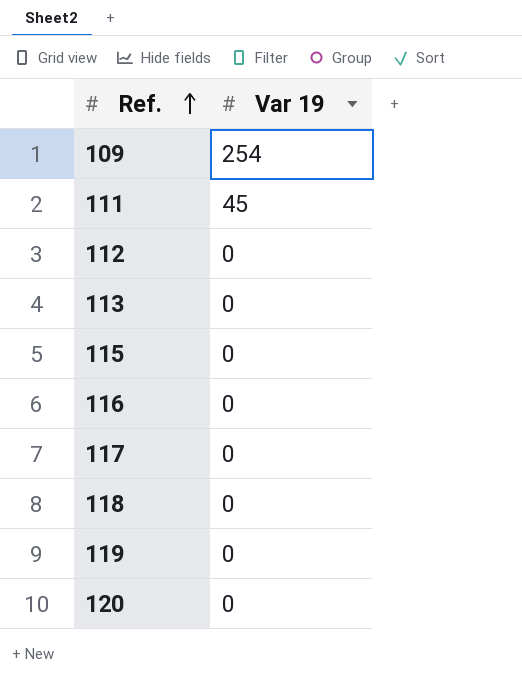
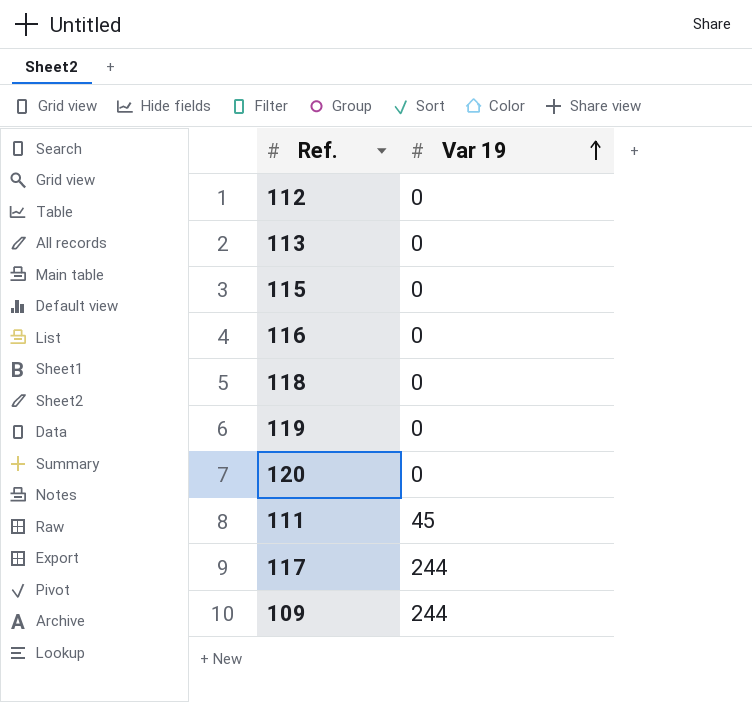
row order: Ref. ascending -> Var 19 ascending
117 | Var 19: 0 -> 244
109 | Var 19: 254 -> 244

